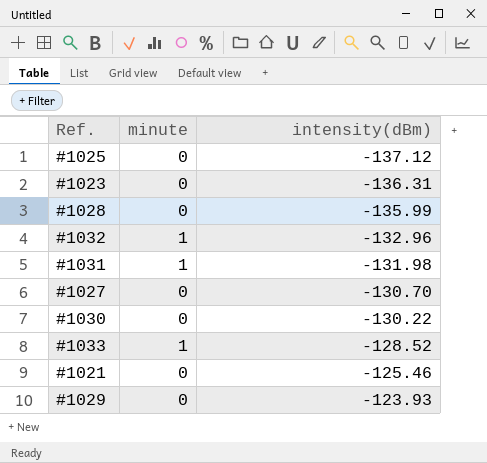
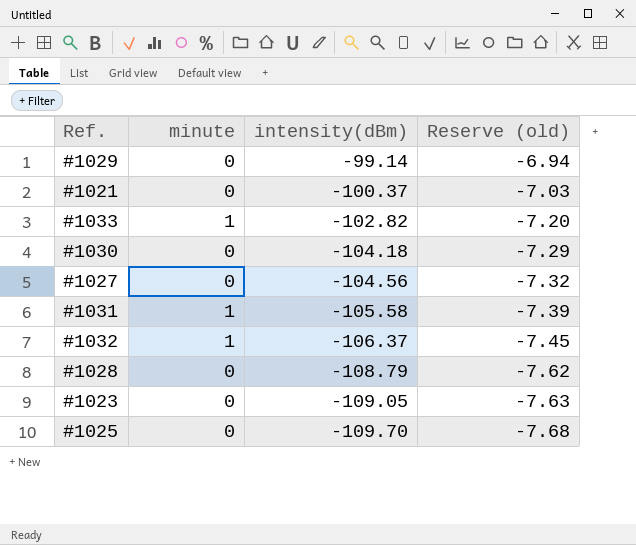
row order: intensity(dBm) ascending -> intensity(dBm) descending
column Reserve (old) | formula: none -> [intensity(dBm)] * 0.07
#1029 | intensity(dBm): -123.93 -> -99.14
#1021 | intensity(dBm): -125.46 -> -100.37
#1033 | intensity(dBm): -128.52 -> -102.82
#1030 | intensity(dBm): -130.22 -> -104.18
#1027 | intensity(dBm): -130.70 -> -104.56
#1031 | intensity(dBm): -131.98 -> -105.58
#1032 | intensity(dBm): -132.96 -> -106.37
#1028 | intensity(dBm): -135.99 -> -108.79
#1023 | intensity(dBm): -136.31 -> -109.05
#1025 | intensity(dBm): -137.12 -> -109.70

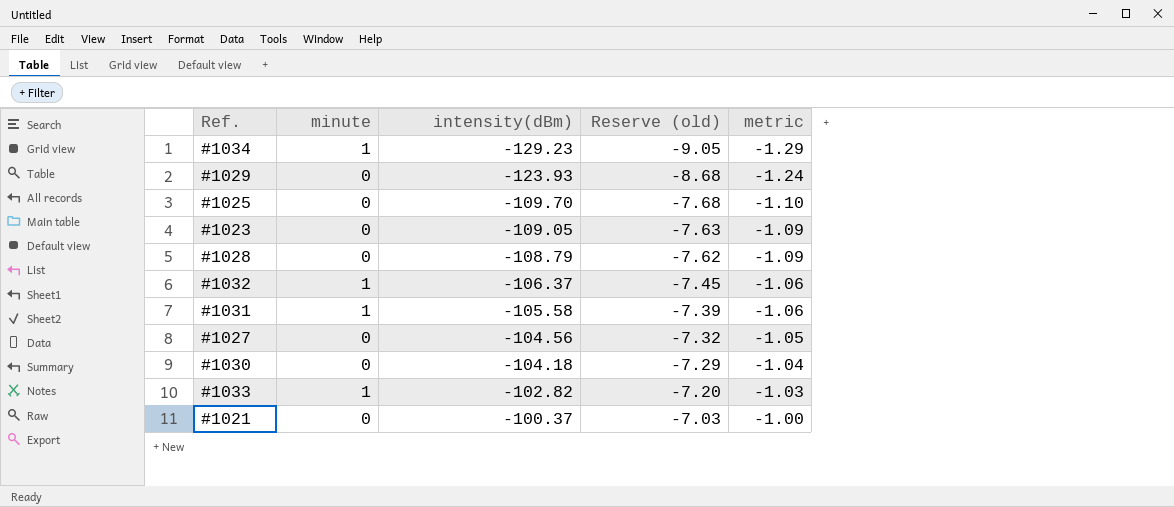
row order: intensity(dBm) descending -> intensity(dBm) ascending
column metric | formula: none -> [intensity(dBm)] * 0.01
row #1034: none -> 1 | -129.23 | -9.05 | -1.29
#1029 | intensity(dBm): -99.14 -> -123.93
#1029 | Reserve (old): -6.94 -> -8.68

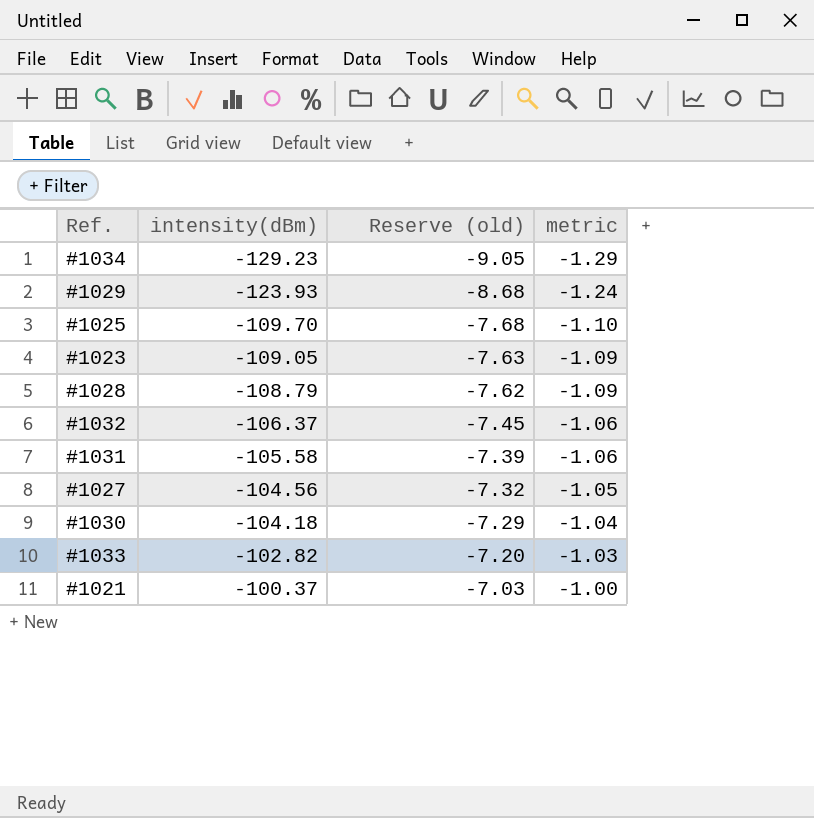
column minute | position: 2 -> none

